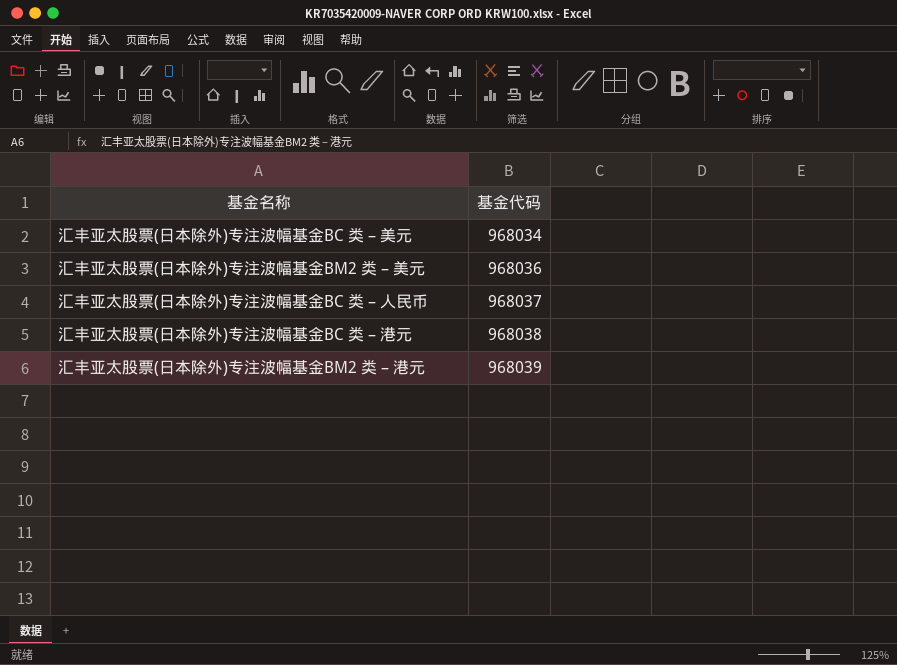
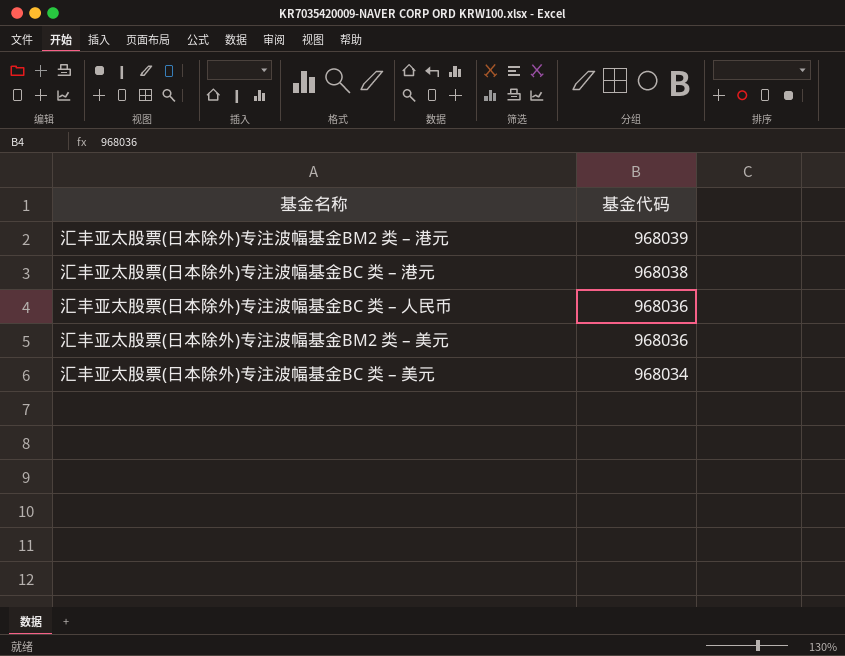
row order: 基金代码 ascending -> 基金代码 descending
汇丰亚太股票(日本除外)专注波幅基金BC 类 – 人民币 | 基金代码: 968037 -> 968036

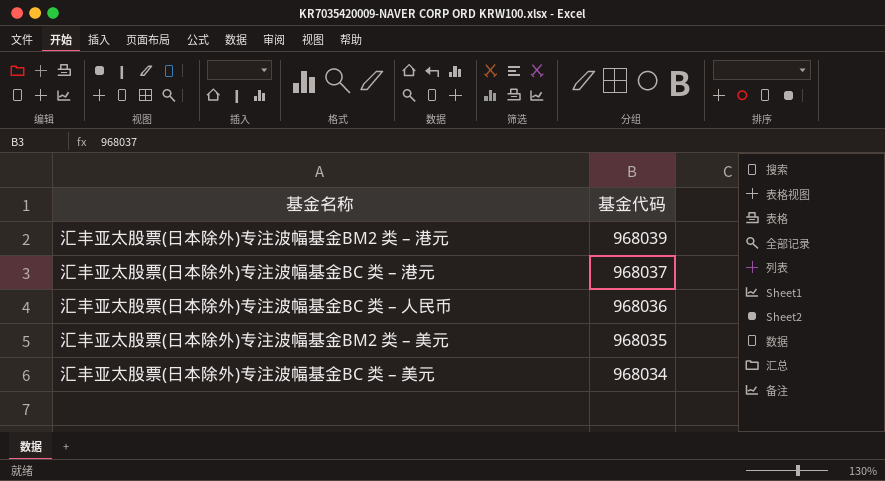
汇丰亚太股票(日本除外)专注波幅基金BC 类 – 港元 | 基金代码: 968038 -> 968037
汇丰亚太股票(日本除外)专注波幅基金BM2 类 – 美元 | 基金代码: 968036 -> 968035

